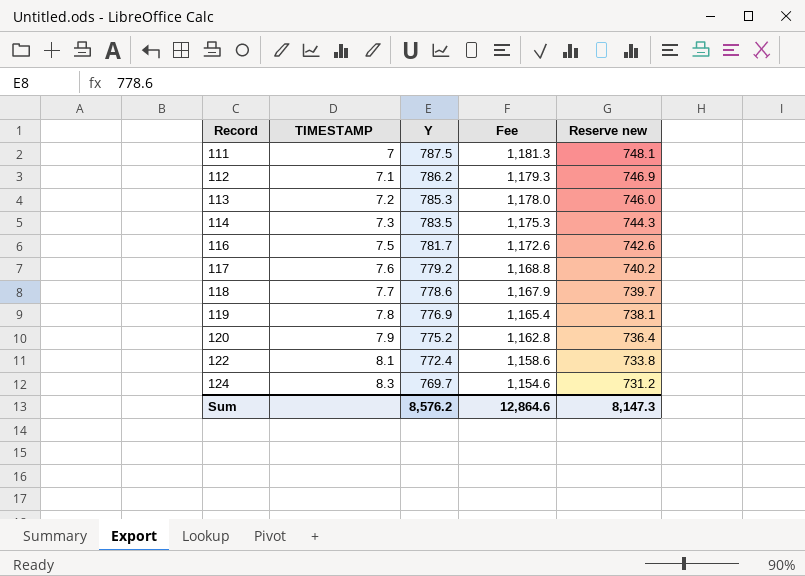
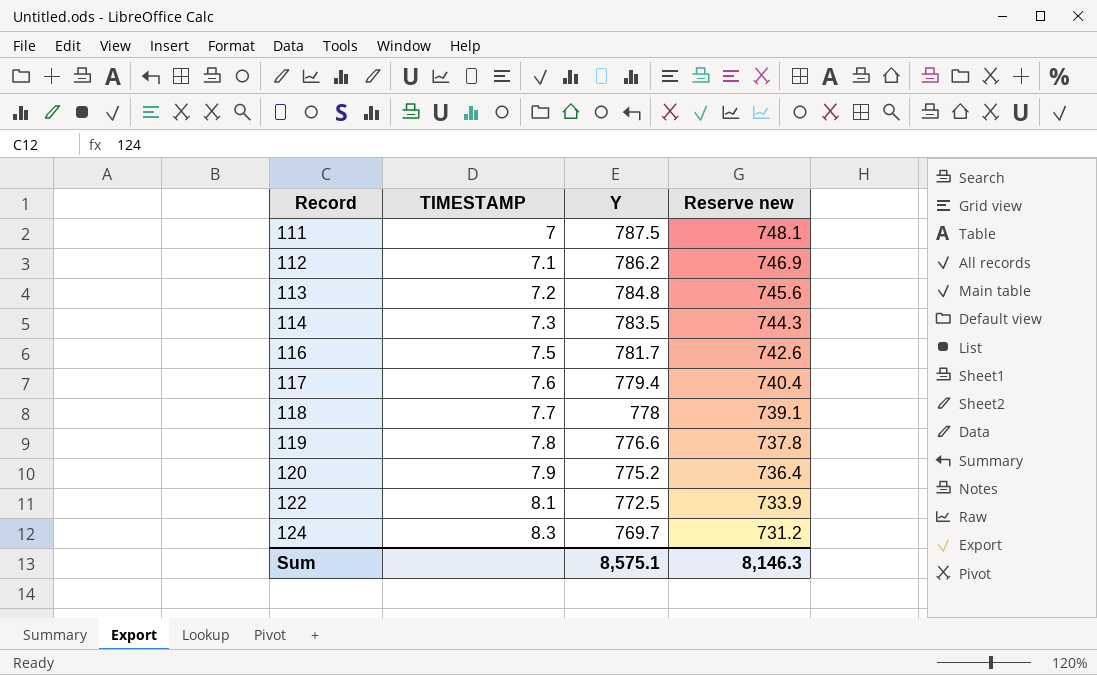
column Fee | formula: [Y] * 1.5 -> none
113 | Y: 785.3 -> 784.8
113 | Reserve new: 746.0 -> 745.6
117 | Y: 779.2 -> 779.4
117 | Reserve new: 740.2 -> 740.4
118 | Y: 778.6 -> 778
118 | Reserve new: 739.7 -> 739.1
119 | Y: 776.9 -> 776.6
119 | Reserve new: 738.1 -> 737.8
122 | Y: 772.4 -> 772.5
122 | Reserve new: 733.8 -> 733.9
Sum | Y: 8,576.2 -> 8,575.1
Sum | Reserve new: 8,147.3 -> 8,146.3

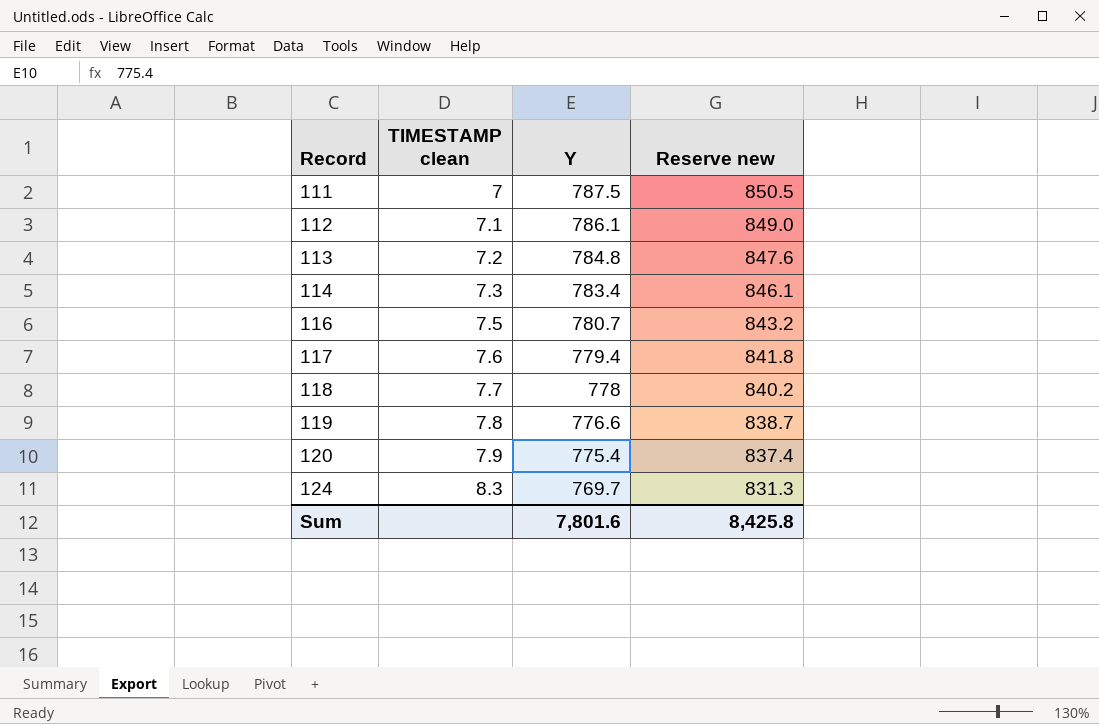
column name: TIMESTAMP -> TIMESTAMP clean
column Reserve new | formula: [Y] * 0.95 -> [Y] * 1.08
row 122: 8.1 | 772.5 | 733.9 -> none
112 | Y: 786.2 -> 786.1
114 | Y: 783.5 -> 783.4
116 | Y: 781.7 -> 780.7
120 | Y: 775.2 -> 775.4
Sum | Y: 8,575.1 -> 7,801.6
Sum | Reserve new: 8,146.3 -> 8,425.8

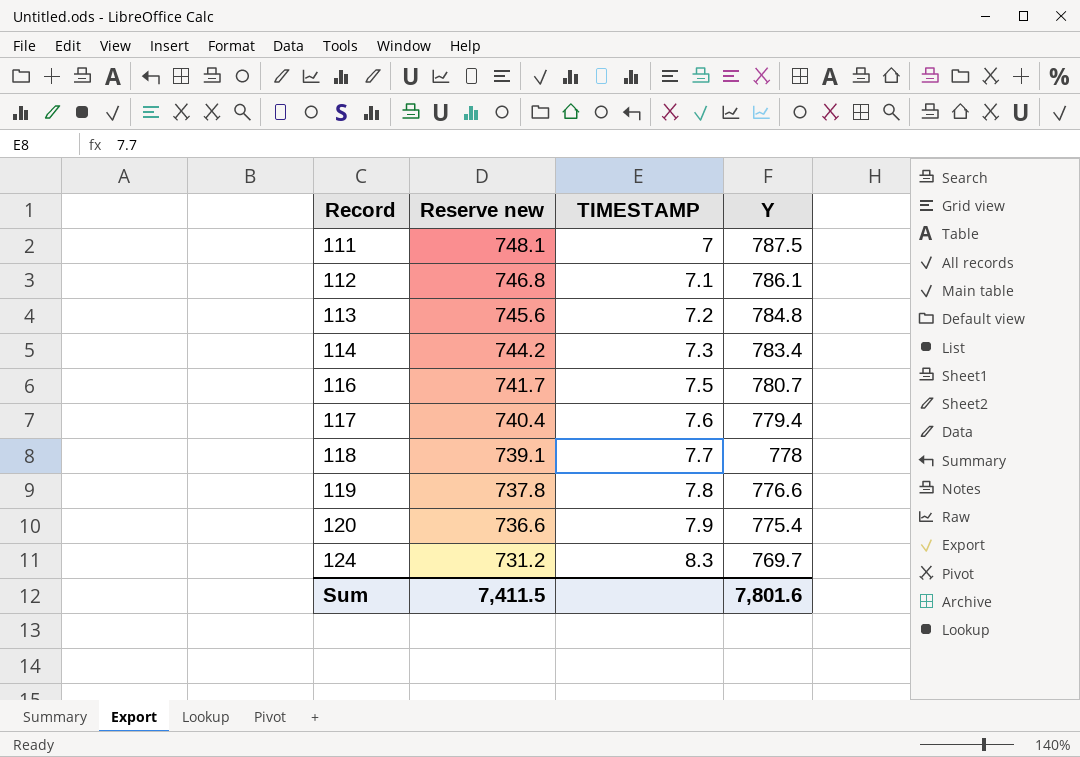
column Reserve new | formula: [Y] * 1.08 -> [Y] * 0.95
column Reserve new | position: 4 -> 2
column name: TIMESTAMP clean -> TIMESTAMP
Sum | Reserve new: 8,425.8 -> 7,411.5

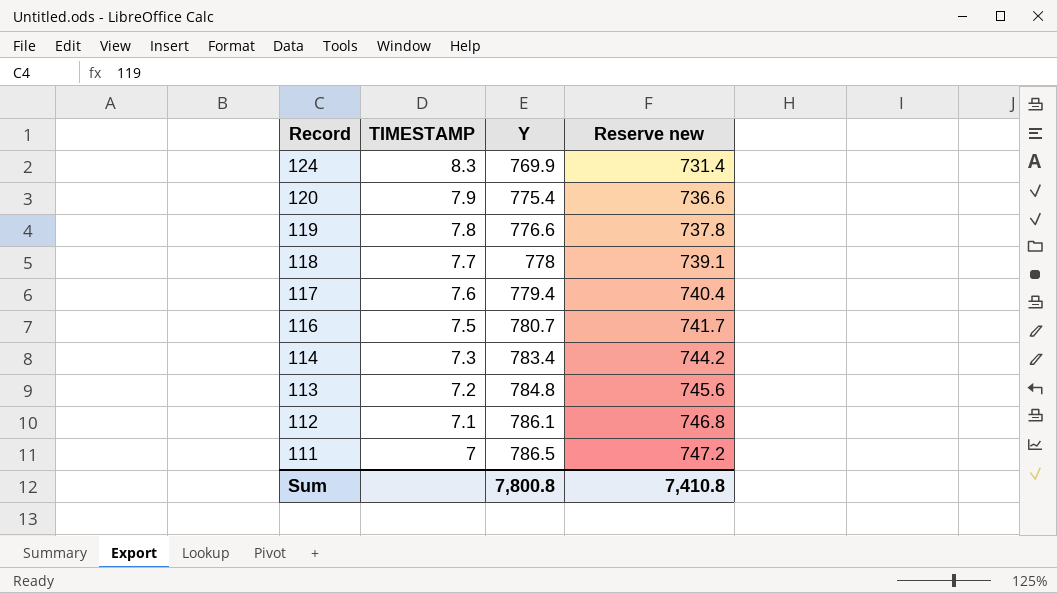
row order: Record ascending -> Record descending
column Reserve new | position: 2 -> 4
124 | Y: 769.7 -> 769.9
124 | Reserve new: 731.2 -> 731.4
111 | Y: 787.5 -> 786.5
111 | Reserve new: 748.1 -> 747.2
Sum | Y: 7,801.6 -> 7,800.8
Sum | Reserve new: 7,411.5 -> 7,410.8

